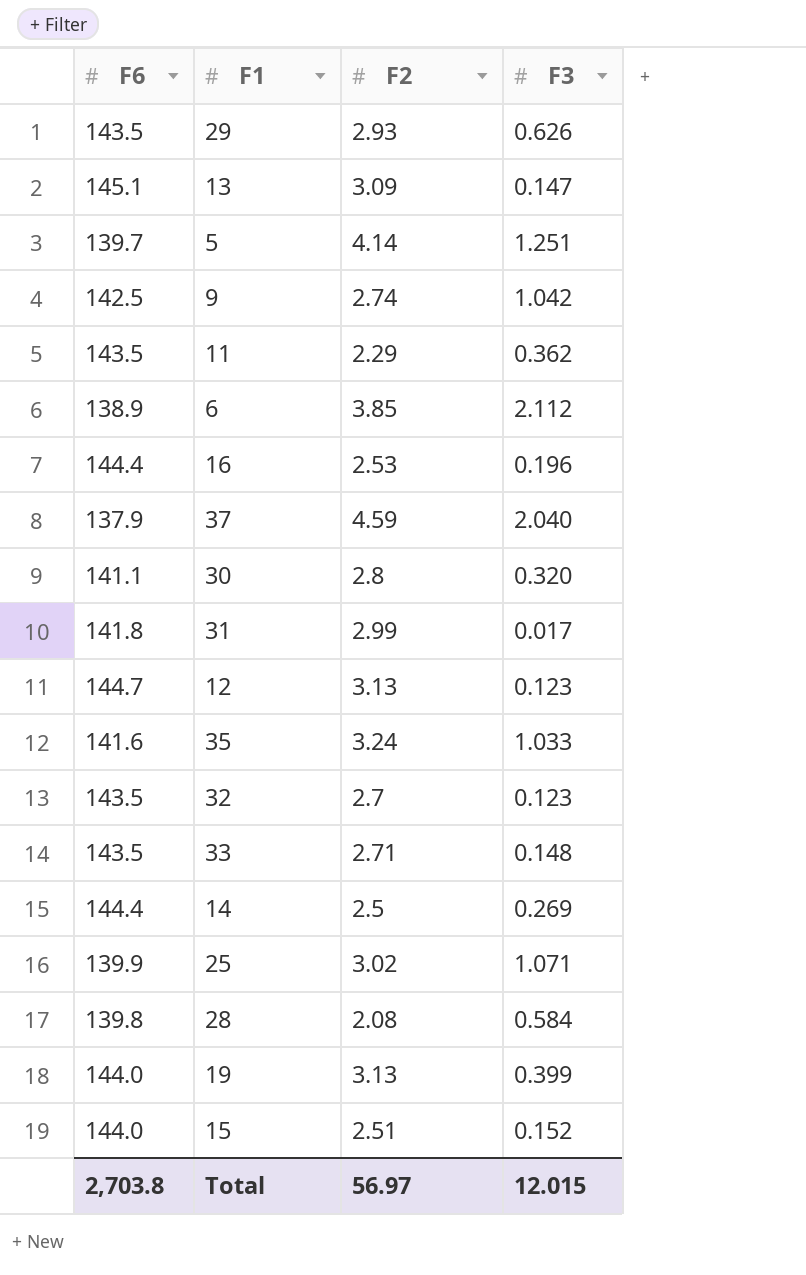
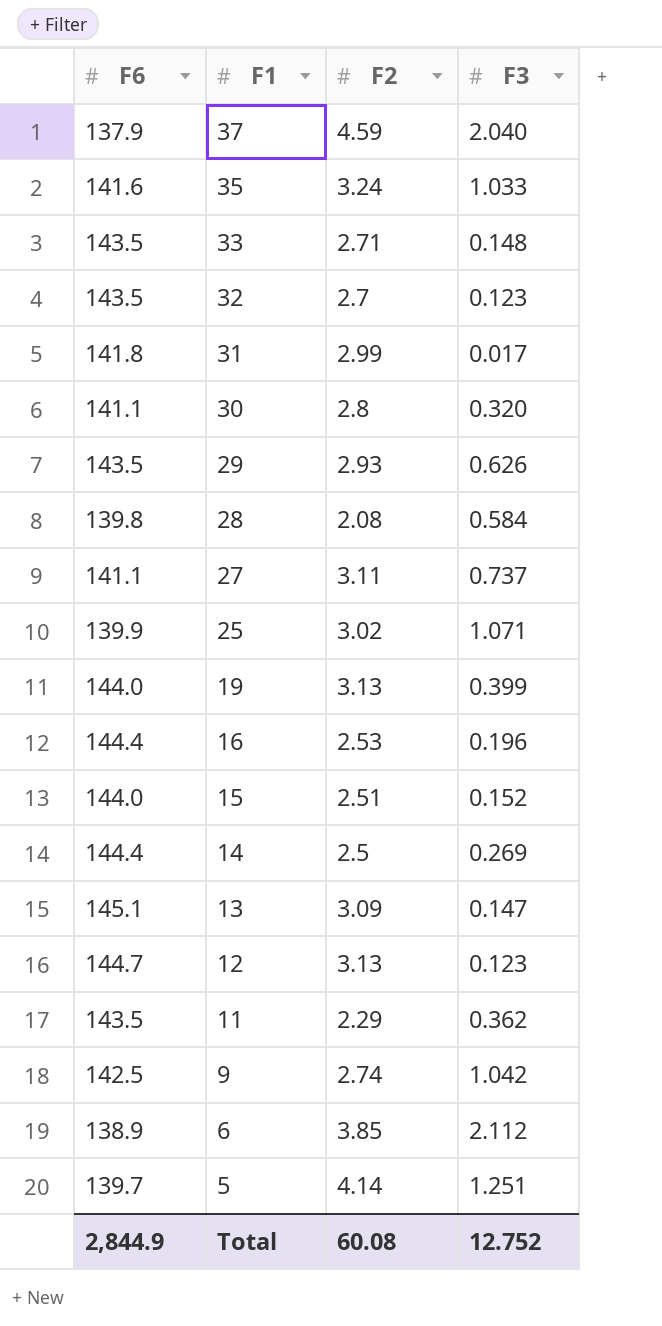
row order: none -> F1 descending
row 27: none -> 141.1 | 3.11 | 0.737
Total | F6: 2,703.8 -> 2,844.9
Total | F2: 56.97 -> 60.08
Total | F3: 12.015 -> 12.752

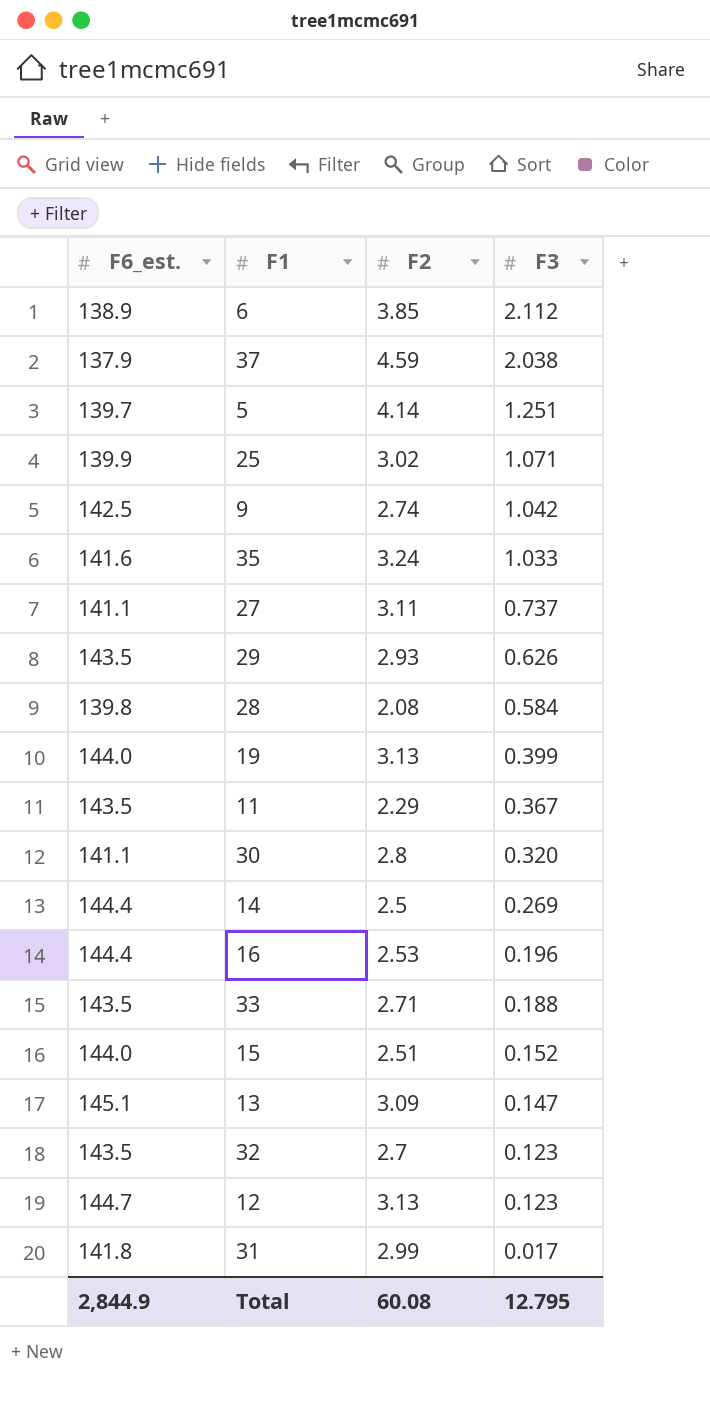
row order: F1 descending -> F3 descending
column name: F6 -> F6_est.
37 | F3: 2.040 -> 2.038
11 | F3: 0.362 -> 0.367
33 | F3: 0.148 -> 0.188
Total | F3: 12.752 -> 12.795

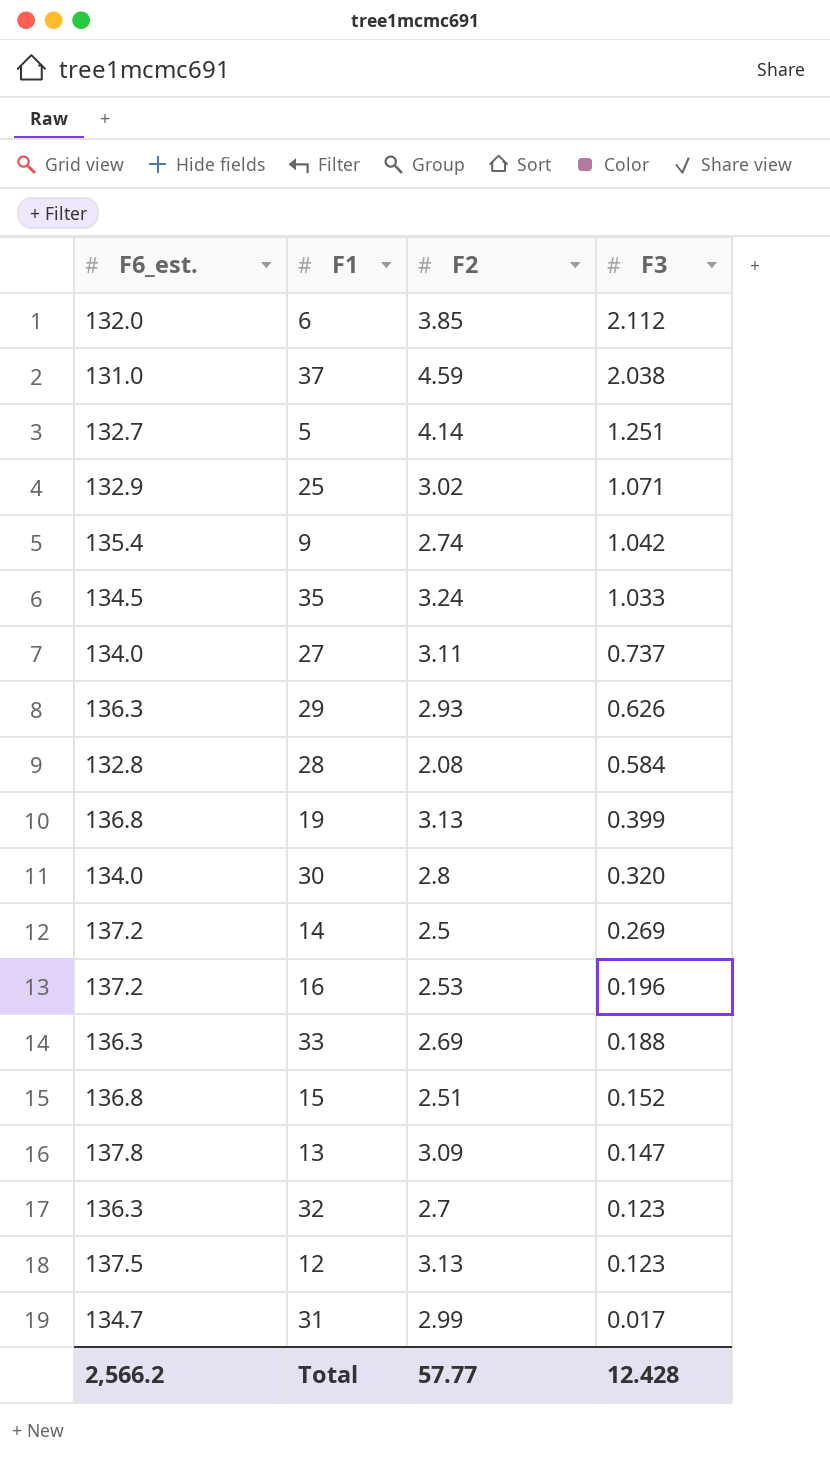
row 11: 143.5 | 2.29 | 0.367 -> none
6 | F6_est.: 138.9 -> 132.0
37 | F6_est.: 137.9 -> 131.0
5 | F6_est.: 139.7 -> 132.7
25 | F6_est.: 139.9 -> 132.9
9 | F6_est.: 142.5 -> 135.4
35 | F6_est.: 141.6 -> 134.5
27 | F6_est.: 141.1 -> 134.0
29 | F6_est.: 143.5 -> 136.3
28 | F6_est.: 139.8 -> 132.8
19 | F6_est.: 144.0 -> 136.8
30 | F6_est.: 141.1 -> 134.0
14 | F6_est.: 144.4 -> 137.2
16 | F6_est.: 144.4 -> 137.2
33 | F6_est.: 143.5 -> 136.3
33 | F2: 2.71 -> 2.69
15 | F6_est.: 144.0 -> 136.8
13 | F6_est.: 145.1 -> 137.8
32 | F6_est.: 143.5 -> 136.3
12 | F6_est.: 144.7 -> 137.5
31 | F6_est.: 141.8 -> 134.7
Total | F6_est.: 2,844.9 -> 2,566.2
Total | F2: 60.08 -> 57.77
Total | F3: 12.795 -> 12.428

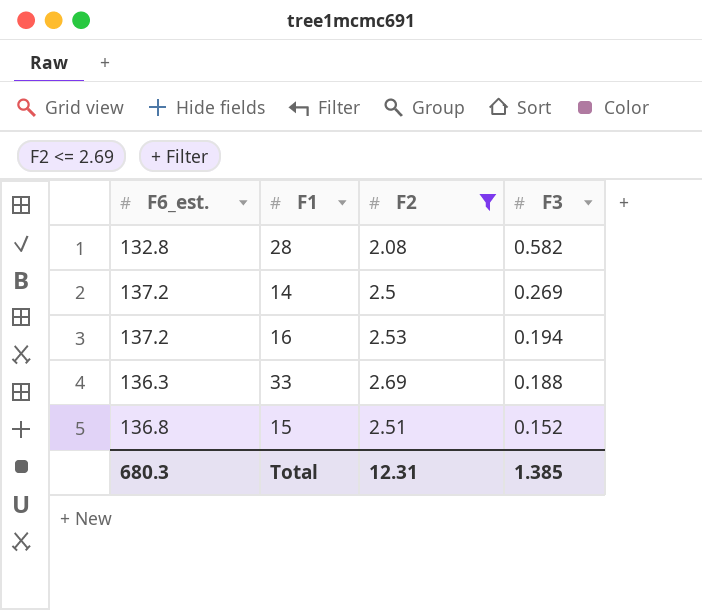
filter: none -> F2 <= 2.69
28 | F3: 0.584 -> 0.582
16 | F3: 0.196 -> 0.194
Total | F6_est.: 2,566.2 -> 680.3
Total | F2: 57.77 -> 12.31
Total | F3: 12.428 -> 1.385

